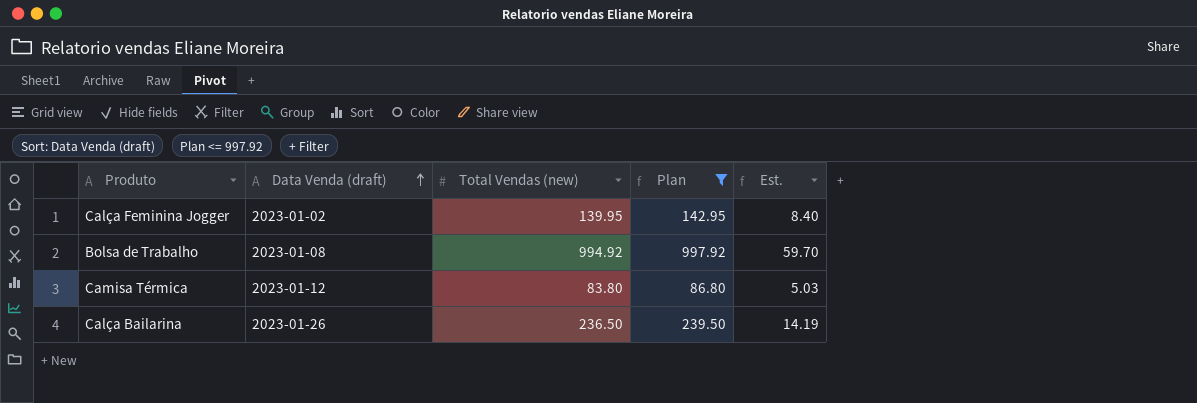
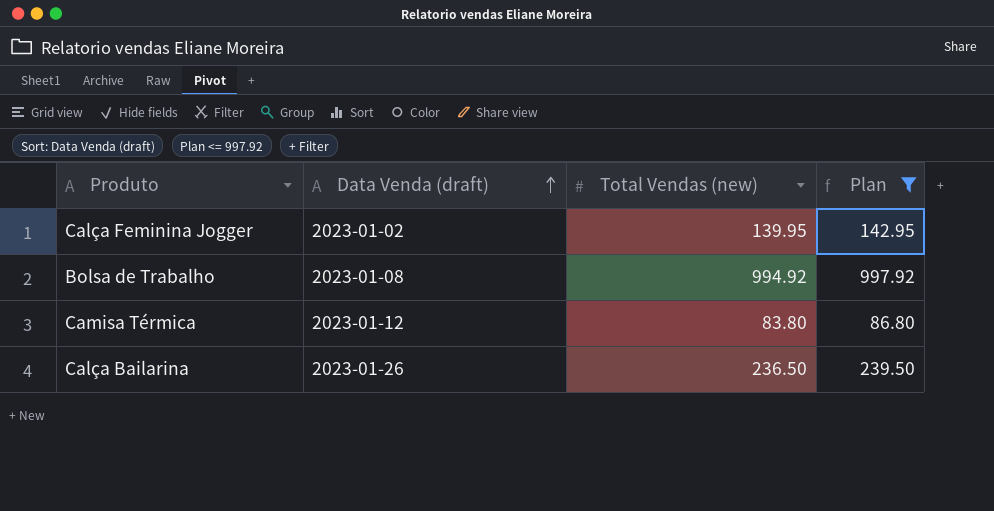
column Est. | formula: [Total Vendas (new)] * 0.06 -> none

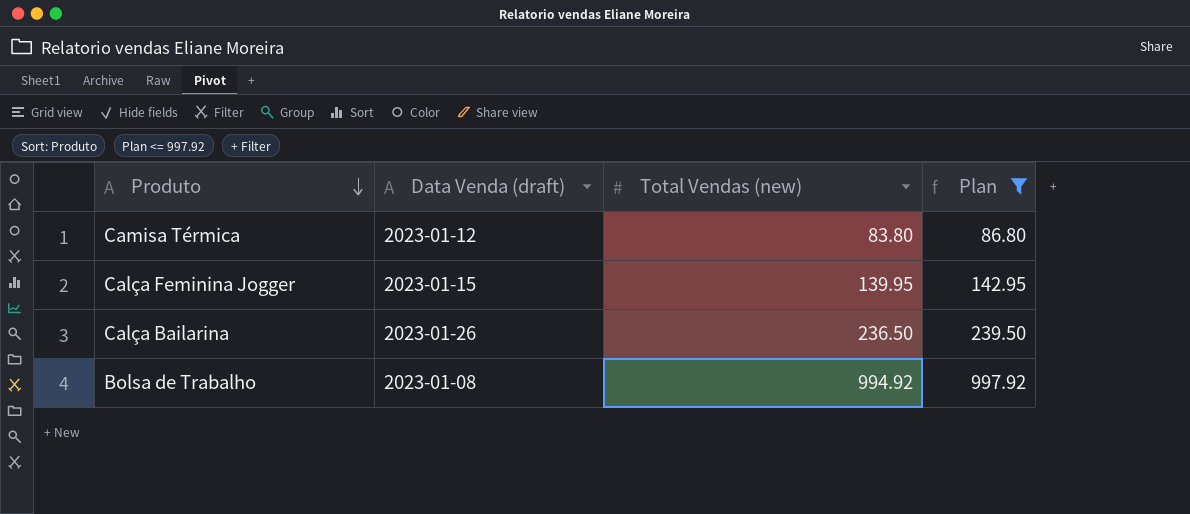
row order: Data Venda (draft) ascending -> Produto descending
Calça Feminina Jogger | Data Venda (draft): 2023-01-02 -> 2023-01-15

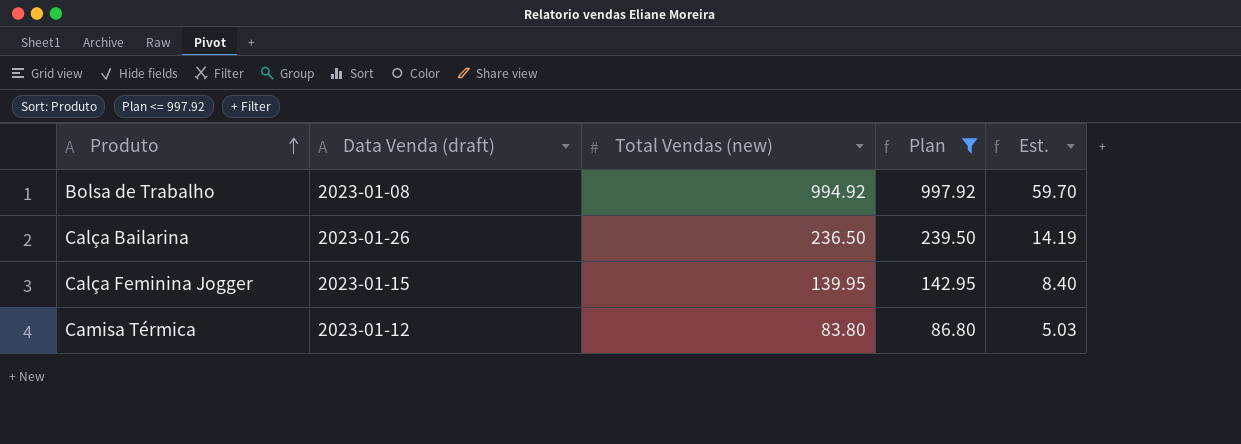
row order: Produto descending -> Produto ascending
column Est. | formula: none -> [Total Vendas (new)] * 0.06

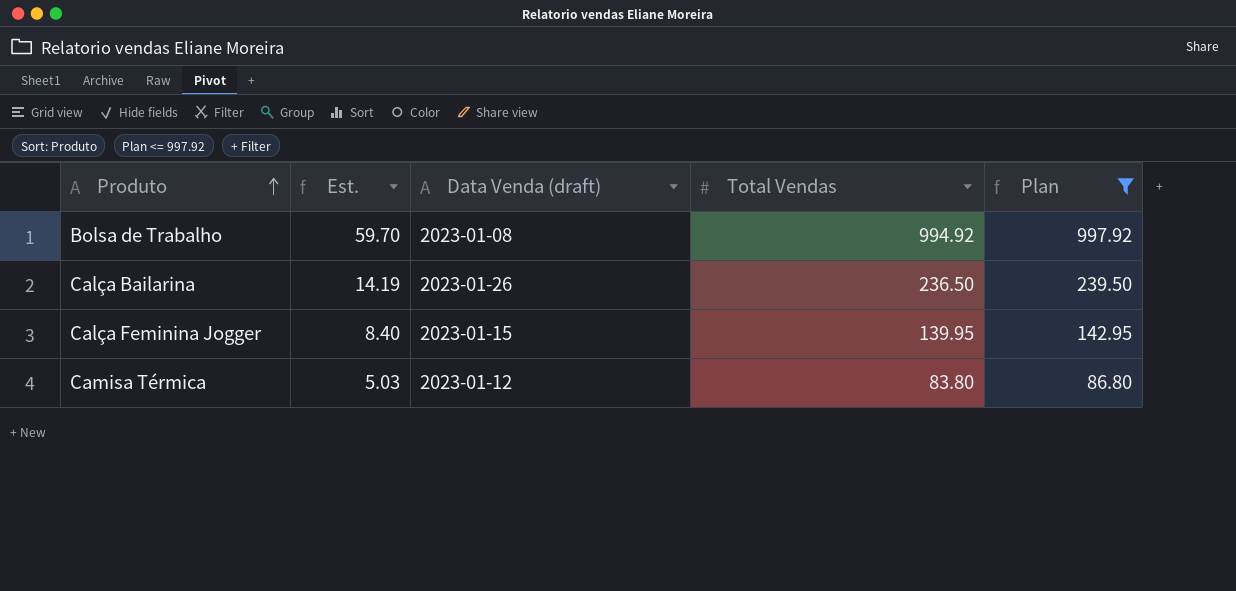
column Est. | position: 5 -> 2
column name: Total Vendas (new) -> Total Vendas

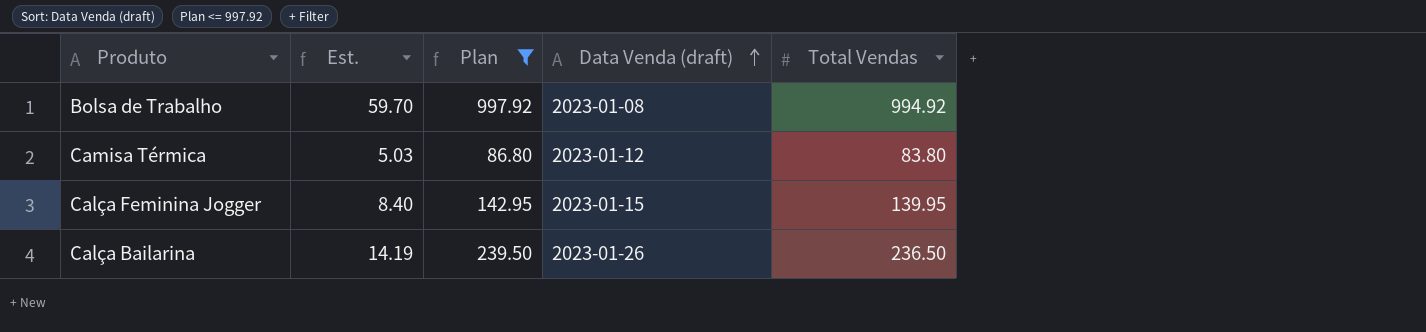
row order: Produto ascending -> Data Venda (draft) ascending
column Plan | position: 5 -> 3

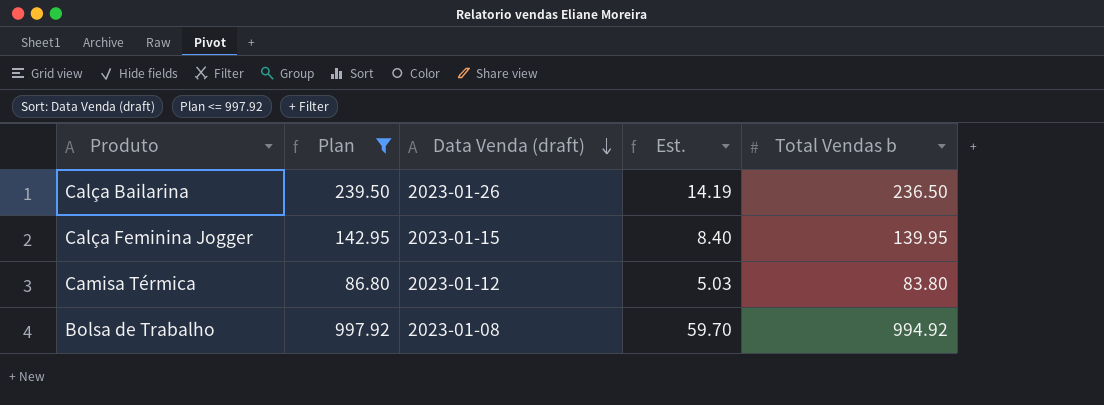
row order: Data Venda (draft) ascending -> Data Venda (draft) descending
column Est. | position: 2 -> 4
column name: Total Vendas -> Total Vendas b

